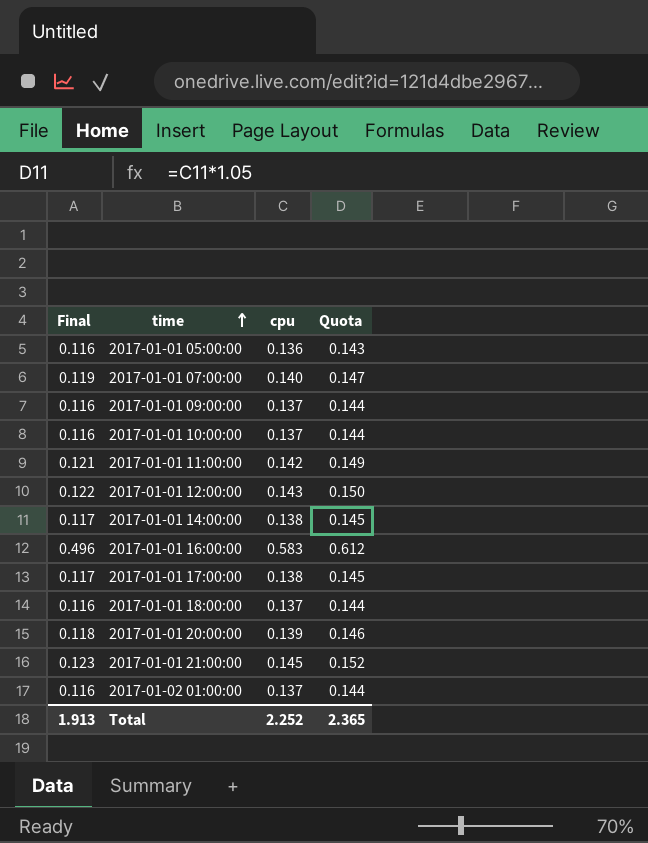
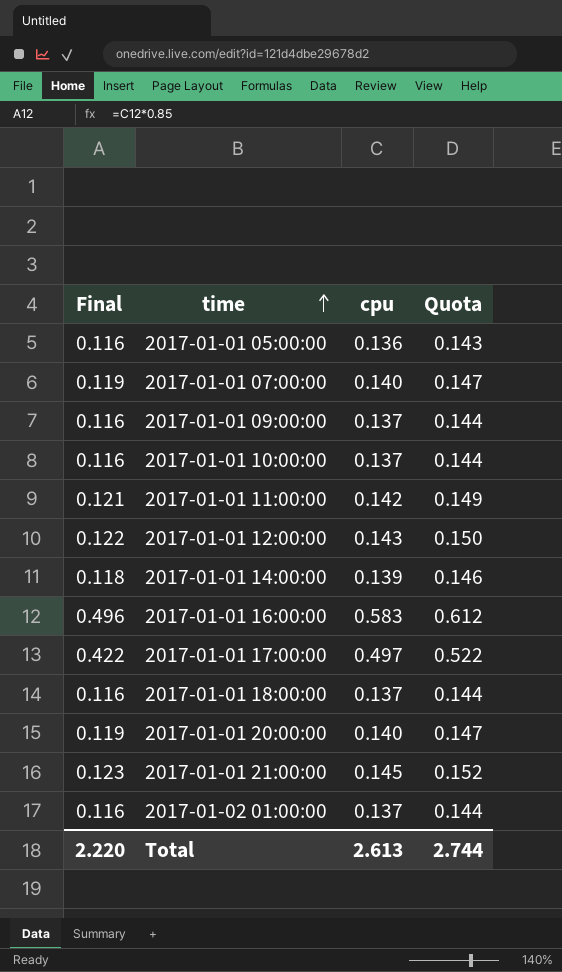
2017-01-01 14:00:00 | Final: 0.117 -> 0.118
2017-01-01 14:00:00 | cpu: 0.138 -> 0.139
2017-01-01 14:00:00 | Quota: 0.145 -> 0.146
2017-01-01 17:00:00 | Final: 0.117 -> 0.422
2017-01-01 17:00:00 | cpu: 0.138 -> 0.497
2017-01-01 17:00:00 | Quota: 0.145 -> 0.522
2017-01-01 20:00:00 | Final: 0.118 -> 0.119
2017-01-01 20:00:00 | cpu: 0.139 -> 0.140
2017-01-01 20:00:00 | Quota: 0.146 -> 0.147
Total | Final: 1.913 -> 2.220
Total | cpu: 2.252 -> 2.613
Total | Quota: 2.365 -> 2.744

